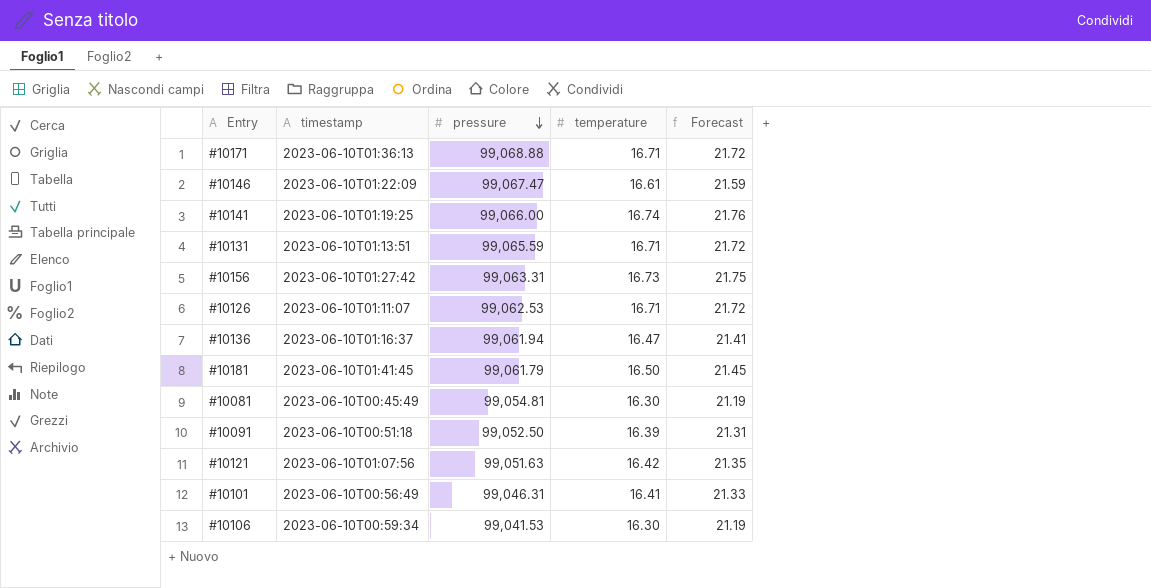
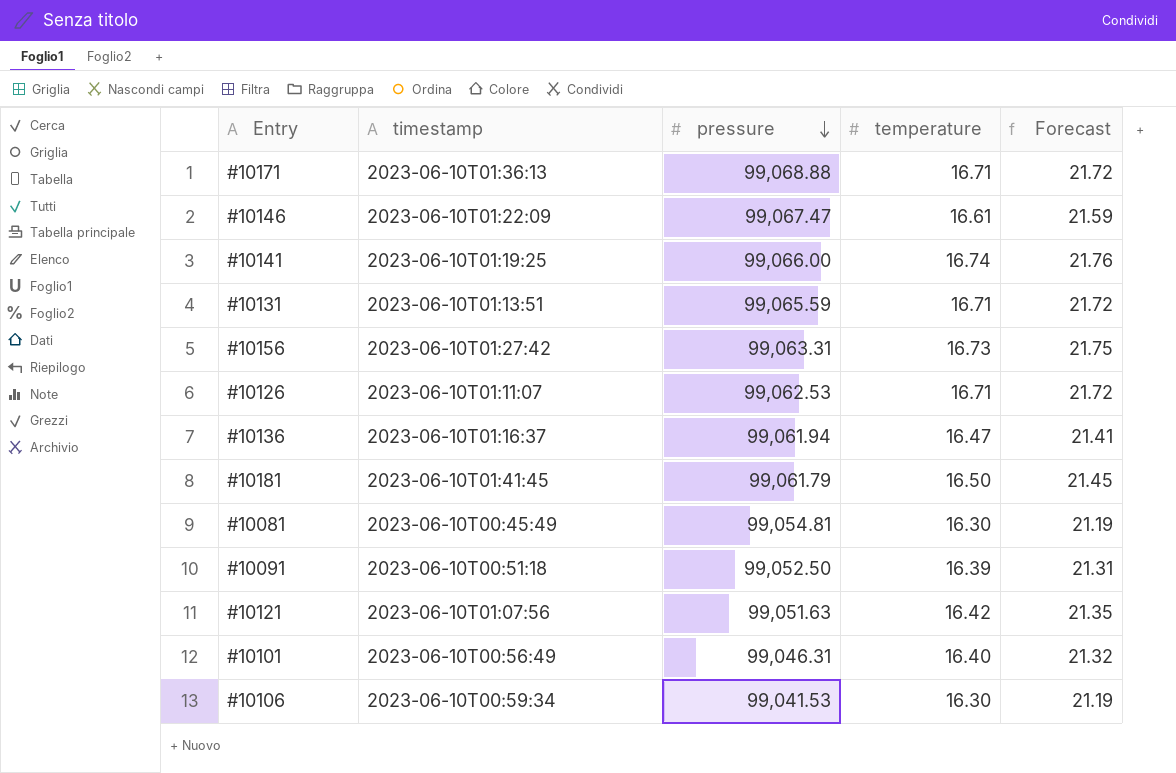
#10101 | temperature: 16.41 -> 16.40
#10101 | Forecast: 21.33 -> 21.32

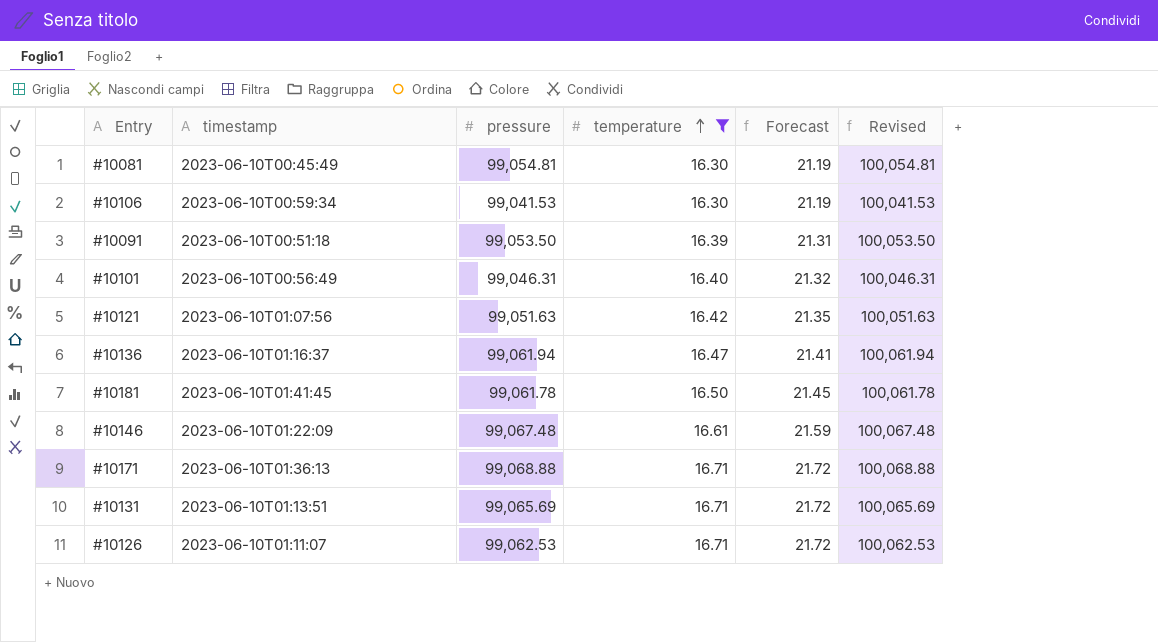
filter: none -> temperature <= 16.71
row order: pressure descending -> temperature ascending
column Revised | formula: none -> [pressure] + 1000
#10091 | pressure: 99,052.50 -> 99,053.50
#10181 | pressure: 99,061.79 -> 99,061.78
#10146 | pressure: 99,067.47 -> 99,067.48
#10131 | pressure: 99,065.59 -> 99,065.69

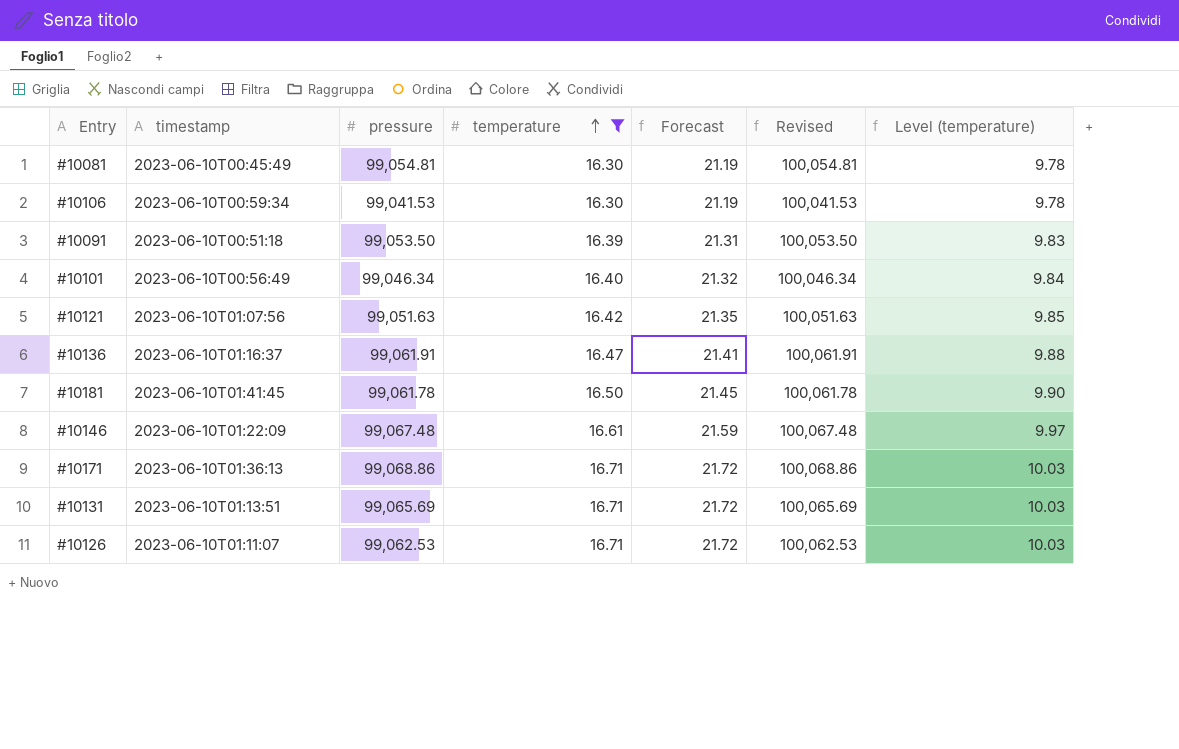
column Level (temperature) | formula: none -> [temperature] * 0.6
#10101 | pressure: 99,046.31 -> 99,046.34
#10101 | Revised: 100,046.31 -> 100,046.34
#10136 | pressure: 99,061.94 -> 99,061.91
#10136 | Revised: 100,061.94 -> 100,061.91
#10171 | pressure: 99,068.88 -> 99,068.86
#10171 | Revised: 100,068.88 -> 100,068.86

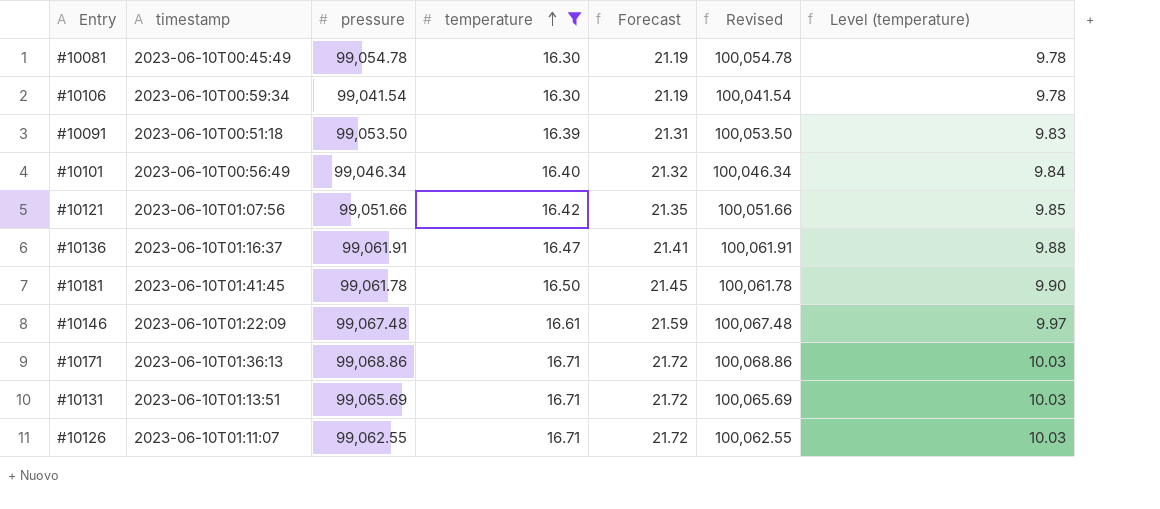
#10081 | pressure: 99,054.81 -> 99,054.78
#10081 | Revised: 100,054.81 -> 100,054.78
#10106 | pressure: 99,041.53 -> 99,041.54
#10106 | Revised: 100,041.53 -> 100,041.54
#10121 | pressure: 99,051.63 -> 99,051.66
#10121 | Revised: 100,051.63 -> 100,051.66
#10126 | pressure: 99,062.53 -> 99,062.55
#10126 | Revised: 100,062.53 -> 100,062.55

